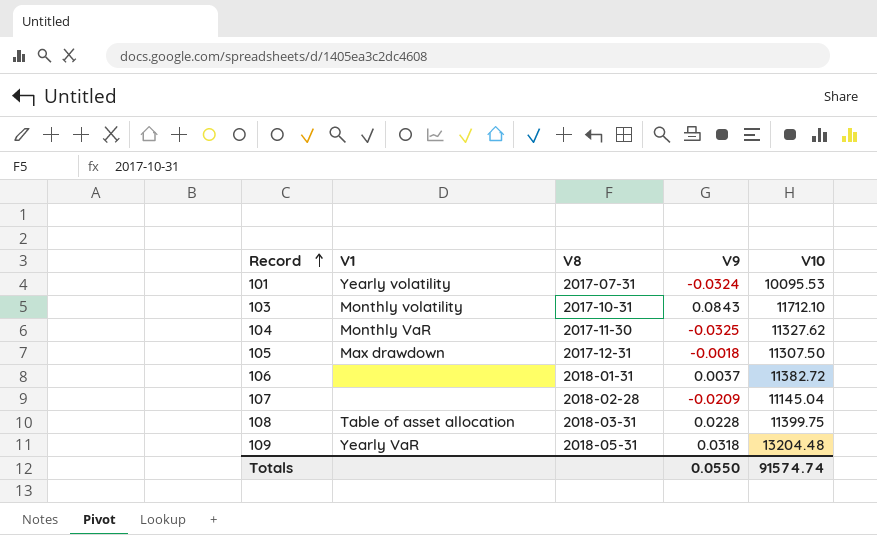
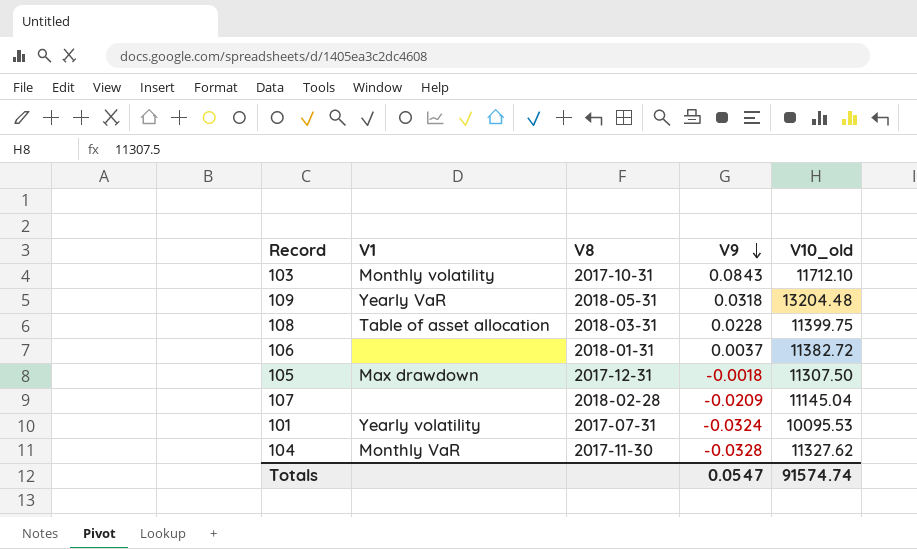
row order: Record ascending -> V9 descending
column name: V10 -> V10_old
104 | V9: -0.0325 -> -0.0328
Totals | V9: 0.0550 -> 0.0547

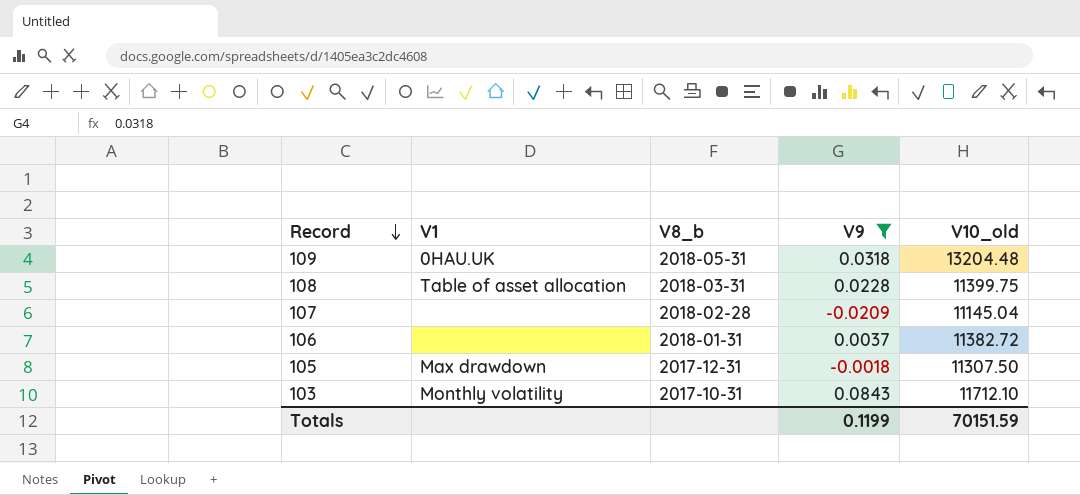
filter: none -> V9 >= -0.0209
row order: V9 descending -> Record descending
column name: V8 -> V8_b
109 | V1: Yearly VaR -> 0HAU.UK
Totals | V9: 0.0547 -> 0.1199
Totals | V10_old: 91574.74 -> 70151.59

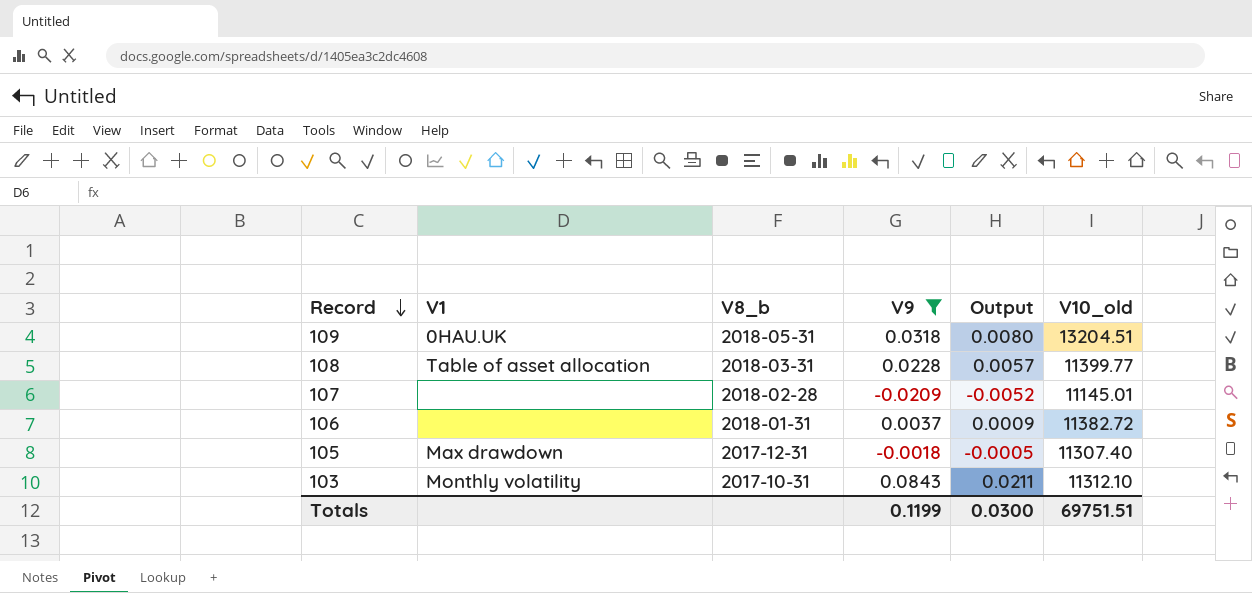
column Output | formula: none -> [V9] * 0.25
109 | V10_old: 13204.48 -> 13204.51
108 | V10_old: 11399.75 -> 11399.77
107 | V10_old: 11145.04 -> 11145.01
105 | V10_old: 11307.50 -> 11307.40
103 | V10_old: 11712.10 -> 11312.10
Totals | V10_old: 70151.59 -> 69751.51

